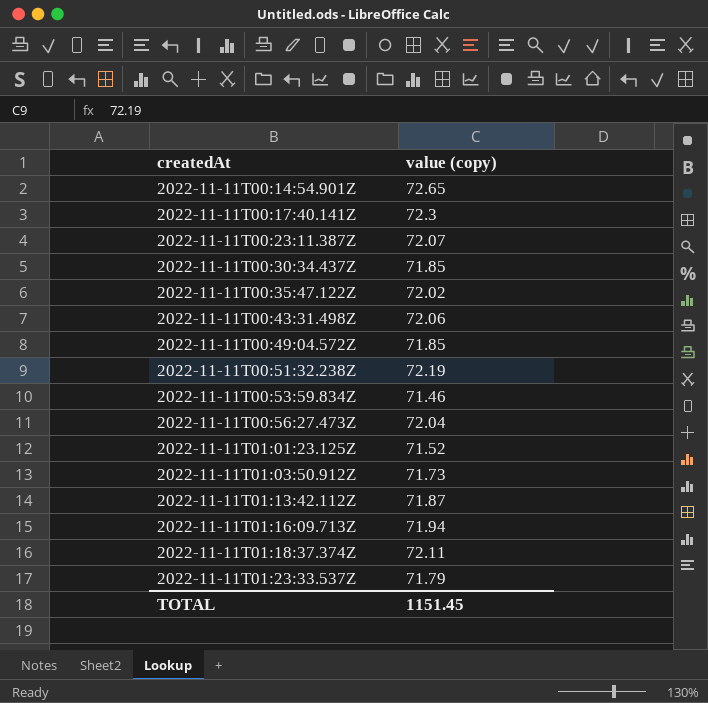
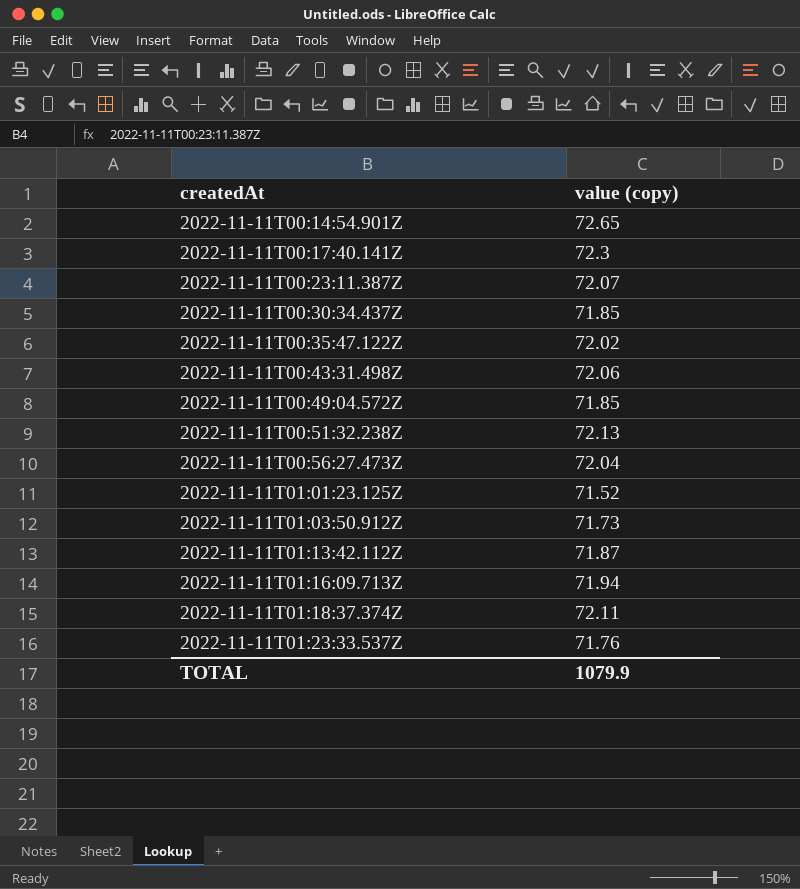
row 2022-11-11T00:53:59.834Z: 71.46 -> none
2022-11-11T00:51:32.238Z | value (copy): 72.19 -> 72.13
2022-11-11T01:23:33.537Z | value (copy): 71.79 -> 71.76
TOTAL | value (copy): 1151.45 -> 1079.9

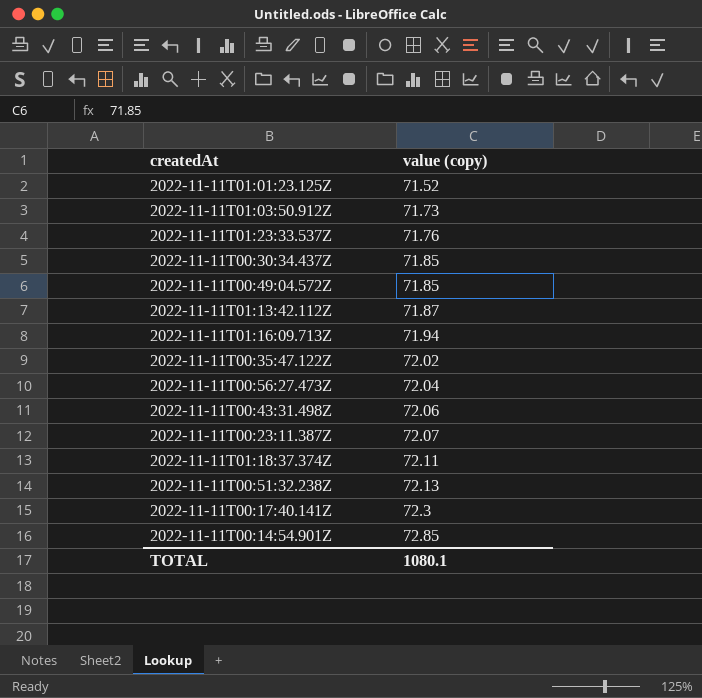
row order: createdAt ascending -> value (copy) ascending
2022-11-11T00:14:54.901Z | value (copy): 72.65 -> 72.85
TOTAL | value (copy): 1079.9 -> 1080.1

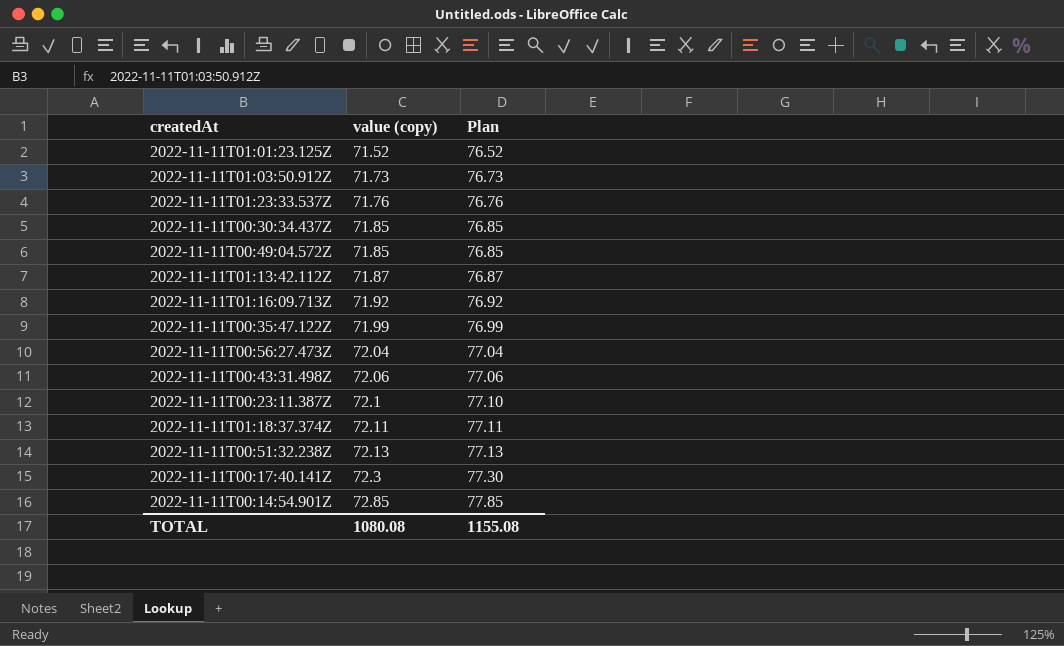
column Plan | formula: none -> [value (copy)] + 5
2022-11-11T01:16:09.713Z | value (copy): 71.94 -> 71.92
2022-11-11T00:35:47.122Z | value (copy): 72.02 -> 71.99
2022-11-11T00:23:11.387Z | value (copy): 72.07 -> 72.1
TOTAL | value (copy): 1080.1 -> 1080.08

